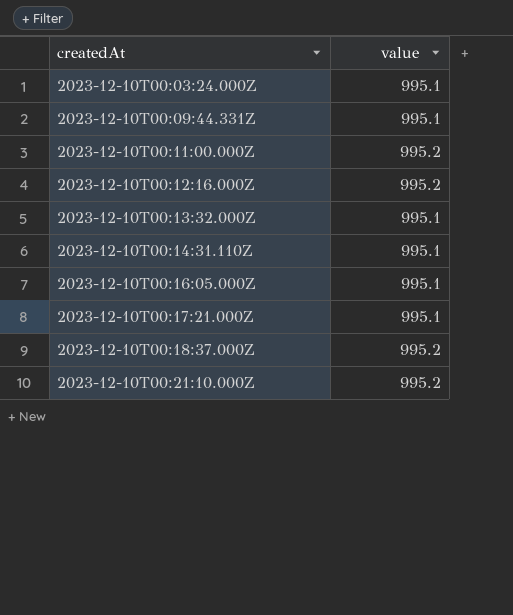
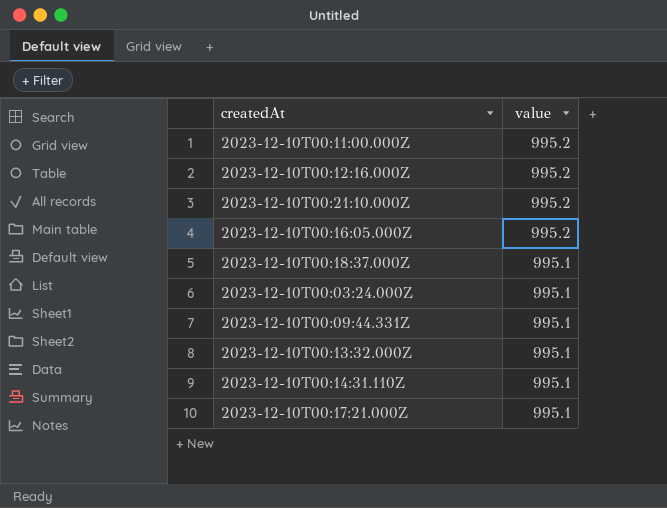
row order: createdAt ascending -> value descending
2023-12-10T00:16:05.000Z | value: 995.1 -> 995.2
2023-12-10T00:18:37.000Z | value: 995.2 -> 995.1

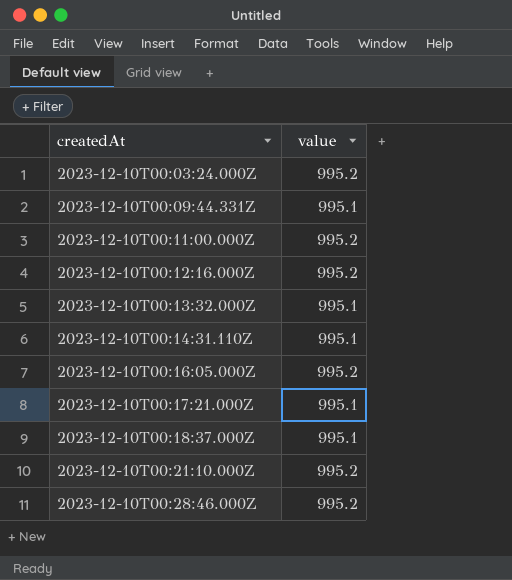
row order: value descending -> createdAt ascending
2023-12-10T00:03:24.000Z | value: 995.1 -> 995.2
row 2023-12-10T00:28:46.000Z: none -> 995.2

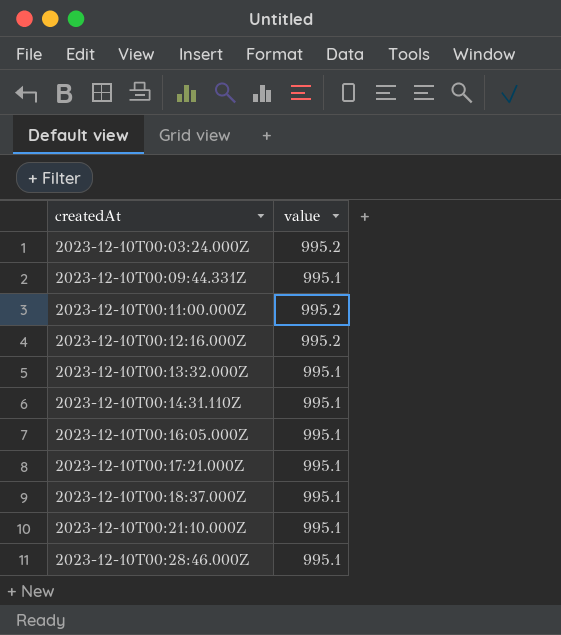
2023-12-10T00:16:05.000Z | value: 995.2 -> 995.1
2023-12-10T00:21:10.000Z | value: 995.2 -> 995.1
2023-12-10T00:28:46.000Z | value: 995.2 -> 995.1

